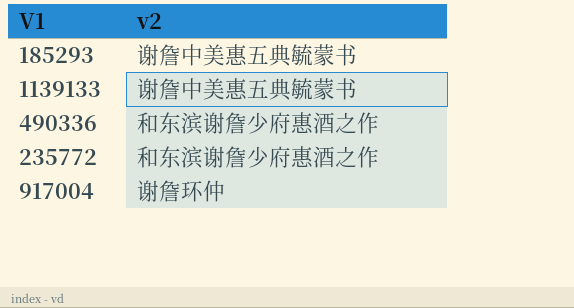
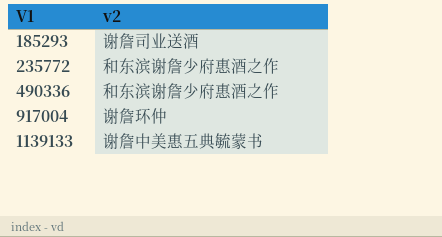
row order: none -> V1 ascending
185293 | v2: 谢詹中美惠五典毓蒙书 -> 谢詹司业送酒

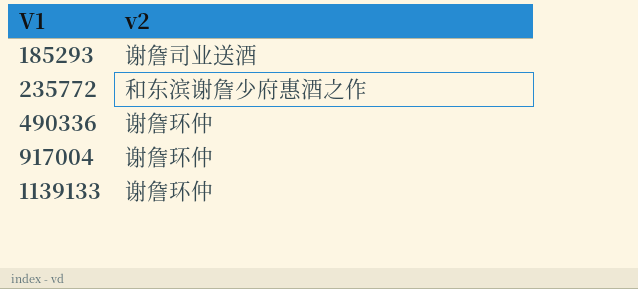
490336 | v2: 和东滨谢詹少府惠酒之作 -> 谢詹环仲
1139133 | v2: 谢詹中美惠五典毓蒙书 -> 谢詹环仲

